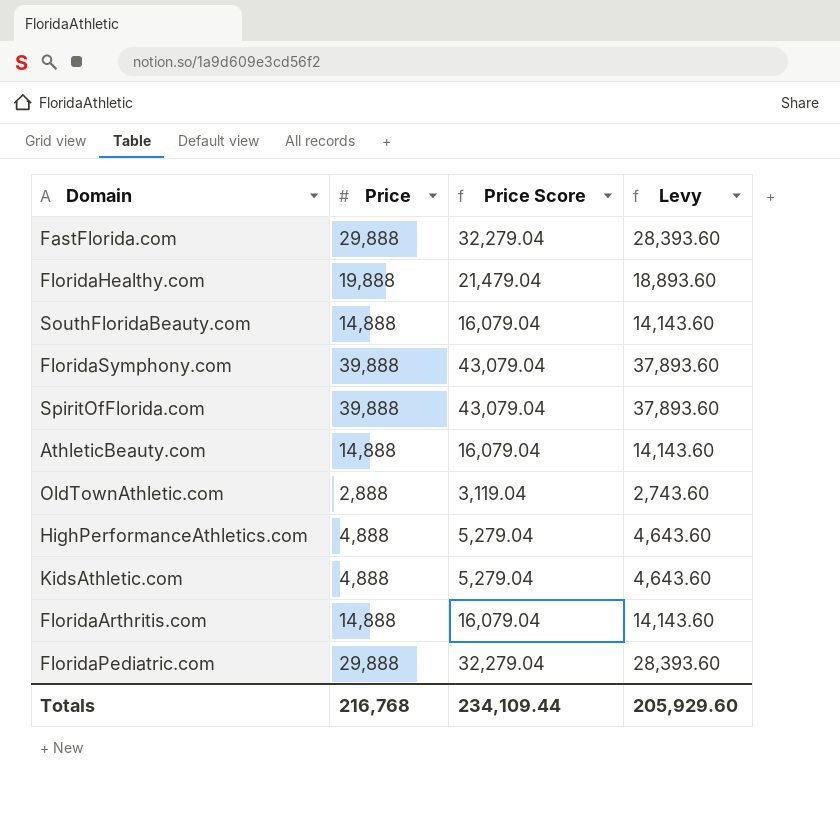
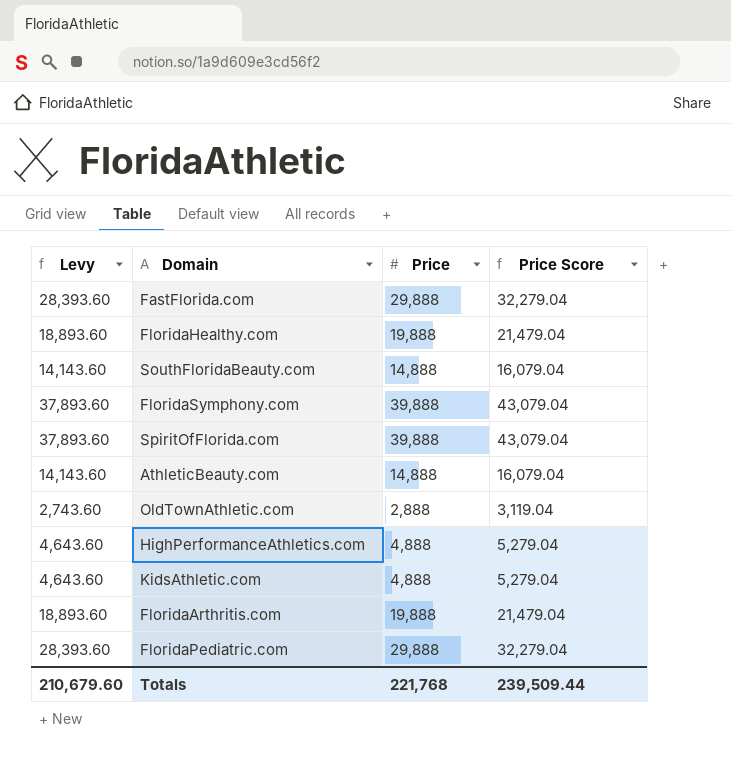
column Levy | position: 4 -> 1
FloridaArthritis.com | Levy: 14,143.60 -> 18,893.60
FloridaArthritis.com | Price: 14,888 -> 19,888
FloridaArthritis.com | Price Score: 16,079.04 -> 21,479.04
Totals | Levy: 205,929.60 -> 210,679.60
Totals | Price: 216,768 -> 221,768
Totals | Price Score: 234,109.44 -> 239,509.44

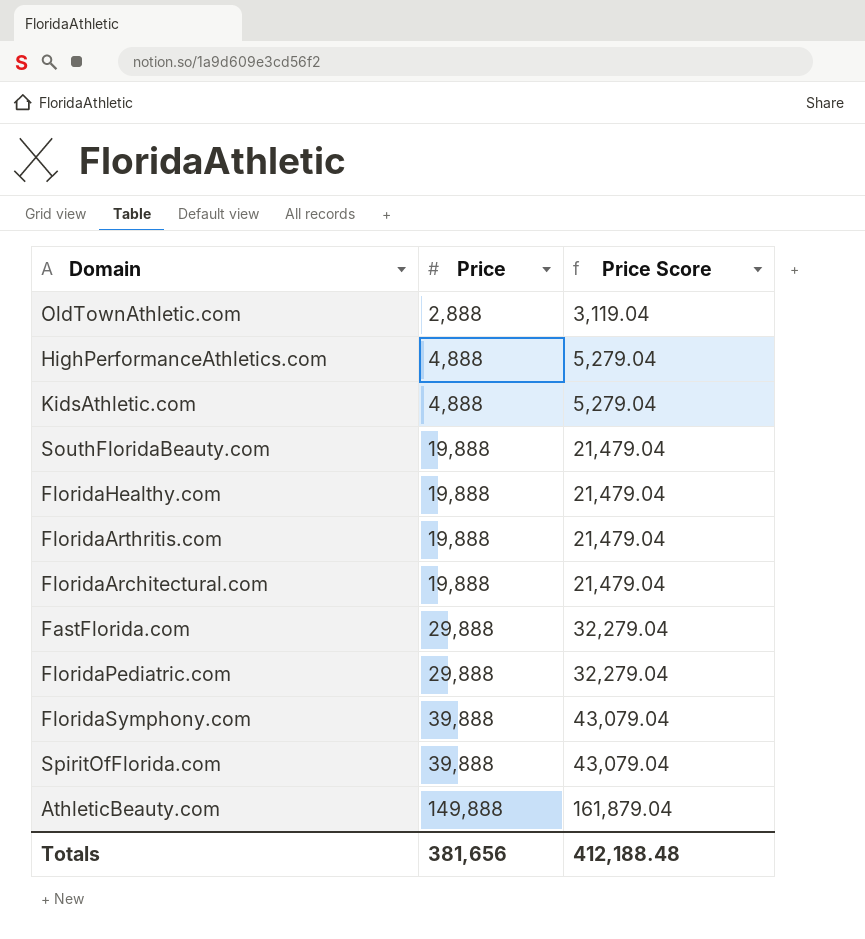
row order: none -> Price ascending
column Levy | formula: [Price] * 0.95 -> none
SouthFloridaBeauty.com | Price: 14,888 -> 19,888
SouthFloridaBeauty.com | Price Score: 16,079.04 -> 21,479.04
row FloridaArchitectural.com: none -> 19,888 | 21,479.04
AthleticBeauty.com | Price: 14,888 -> 149,888
AthleticBeauty.com | Price Score: 16,079.04 -> 161,879.04
Totals | Price: 221,768 -> 381,656
Totals | Price Score: 239,509.44 -> 412,188.48

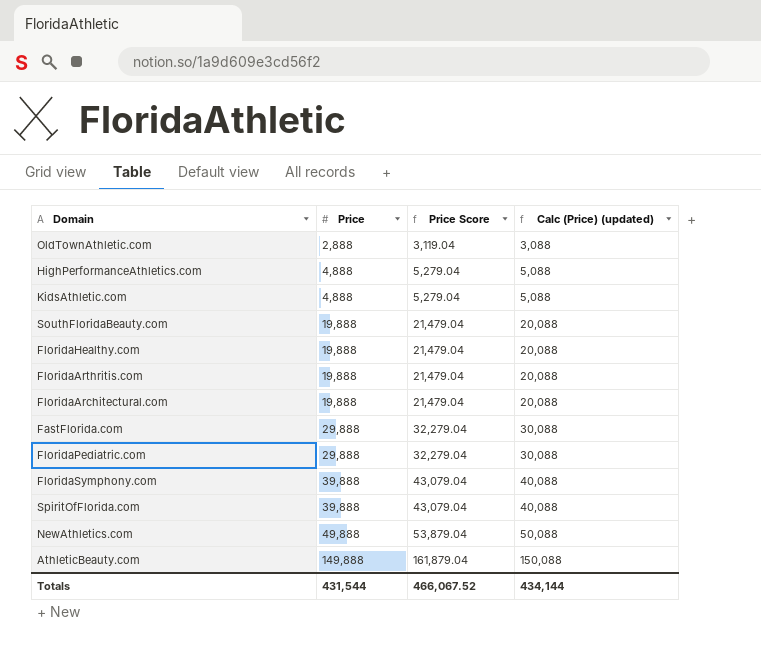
column Calc (Price) (updated) | formula: none -> [Price] + 200
row NewAthletics.com: none -> 49,888 | 53,879.04 | 50,088
Totals | Price: 381,656 -> 431,544
Totals | Price Score: 412,188.48 -> 466,067.52

